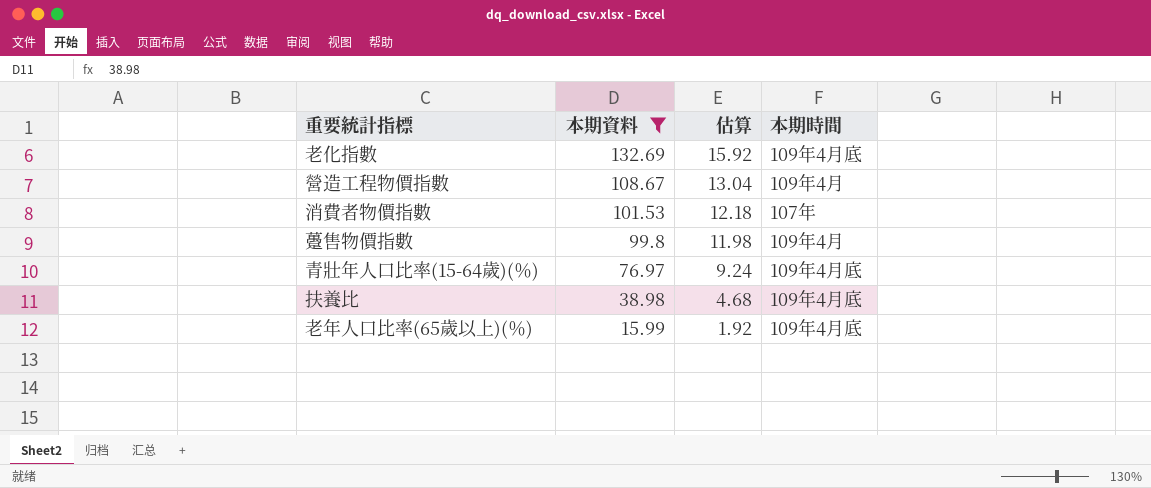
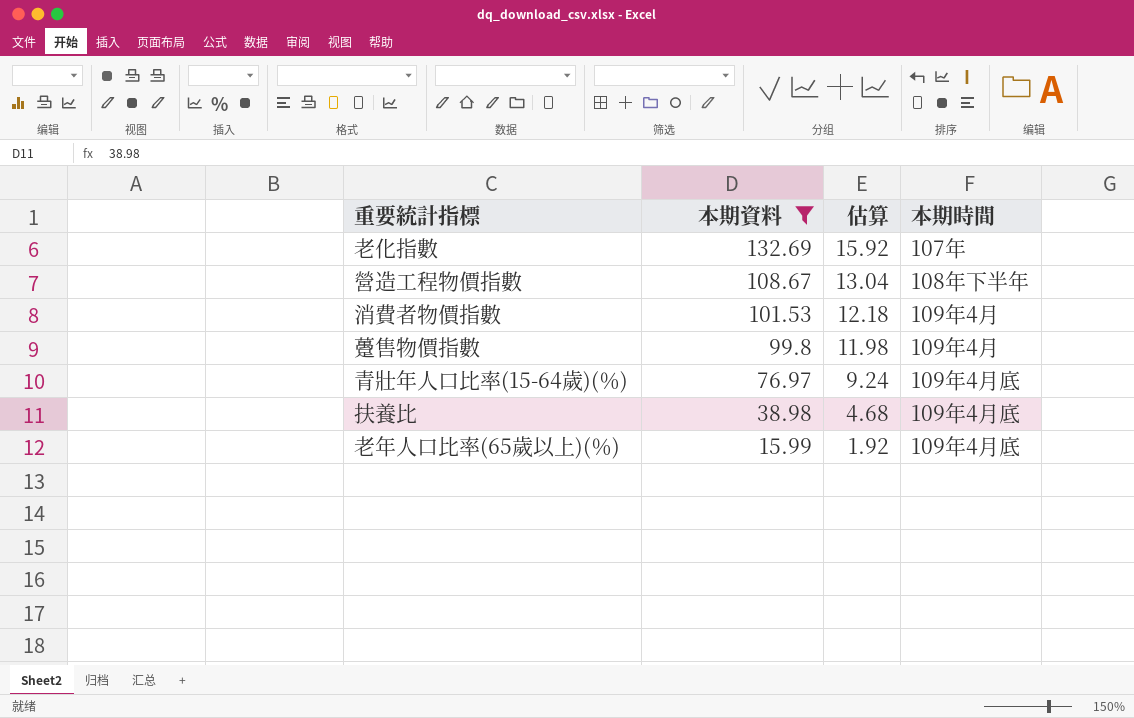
老化指數 | 本期時間: 109年4月底 -> 107年
營造工程物價指數 | 本期時間: 109年4月 -> 108年下半年
消費者物價指數 | 本期時間: 107年 -> 109年4月

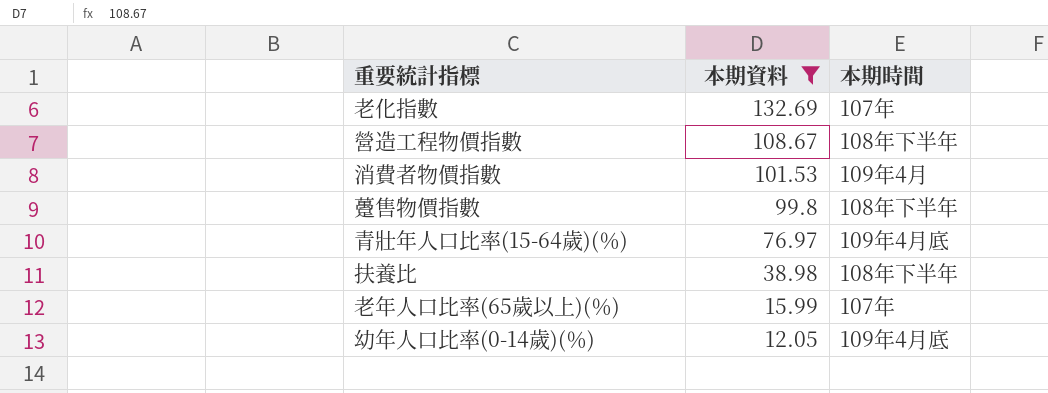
column 估算 | formula: [本期資料] * 0.12 -> none
躉售物價指數 | 本期時間: 109年4月 -> 108年下半年
扶養比 | 本期時間: 109年4月底 -> 108年下半年
老年人口比率(65歲以上)(％) | 本期時間: 109年4月底 -> 107年
row 幼年人口比率(0-14歲)(％): none -> 12.05 | 109年4月底

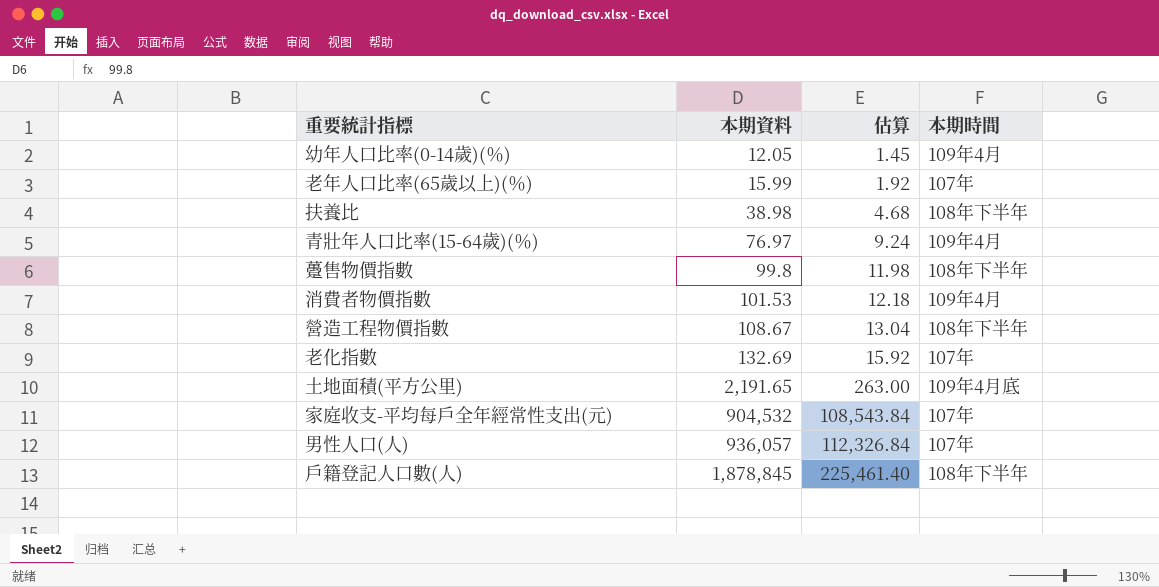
filter: 本期資料 <= 132.69 -> none
row order: 本期資料 descending -> 本期資料 ascending
column 估算 | formula: none -> [本期資料] * 0.12
幼年人口比率(0-14歲)(％) | 本期時間: 109年4月底 -> 109年4月
青壯年人口比率(15-64歲)(％) | 本期時間: 109年4月底 -> 109年4月

